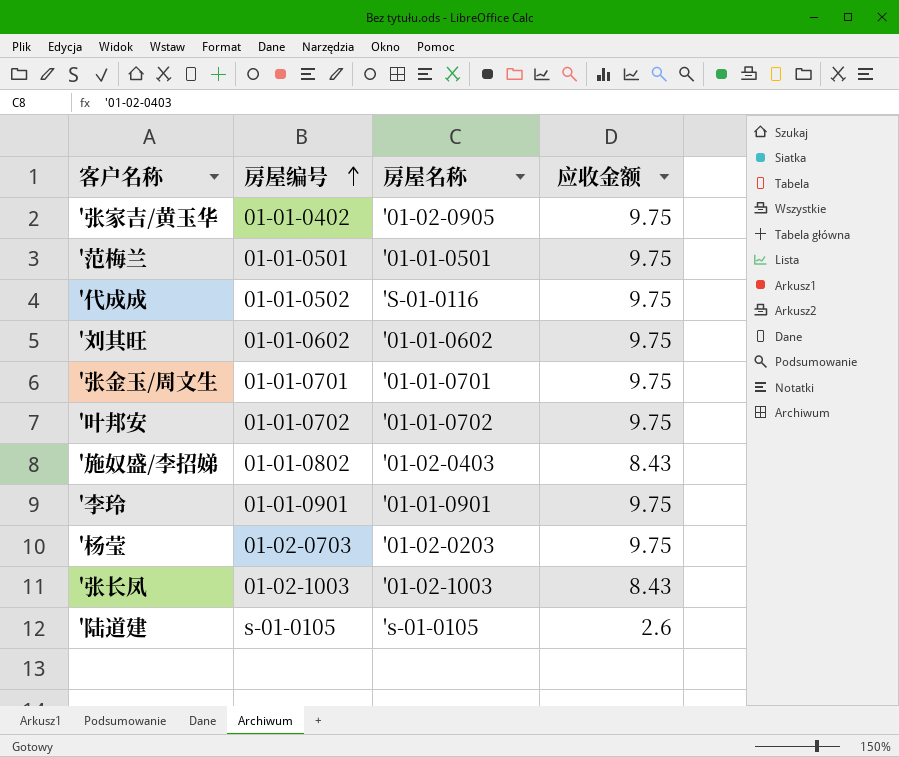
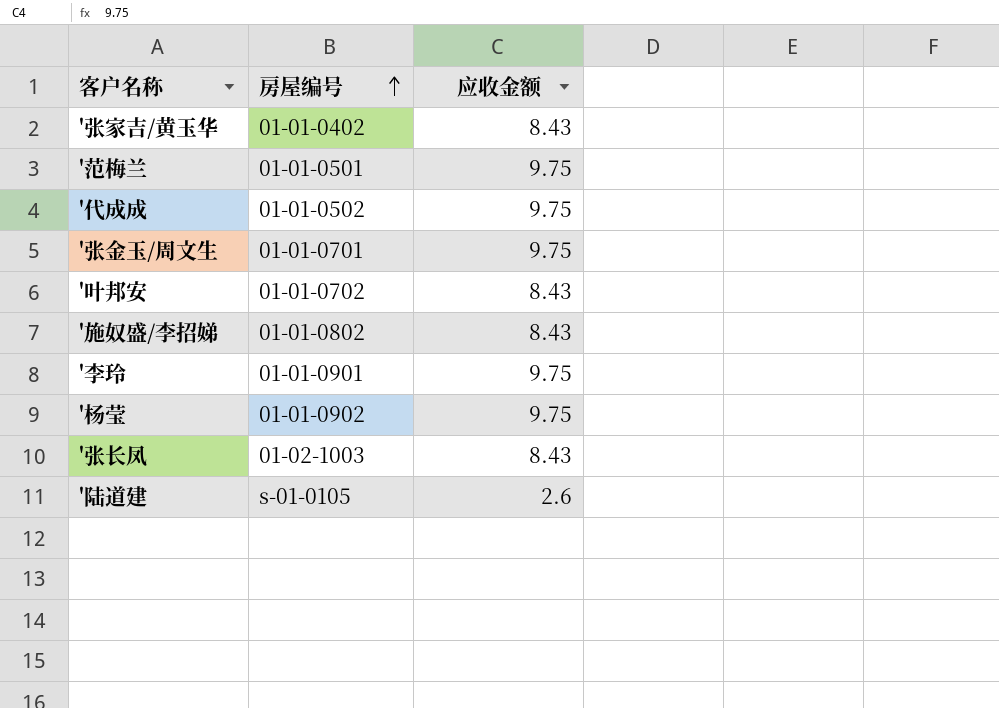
column 房屋名称 | position: 3 -> none
row '刘其旺: 01-01-0602 | '01-01-0602 | 9.75 -> none
'张家吉/黄玉华 | 应收金额: 9.75 -> 8.43
'叶邦安 | 应收金额: 9.75 -> 8.43
'杨莹 | 房屋编号: 01-02-0703 -> 01-01-0902

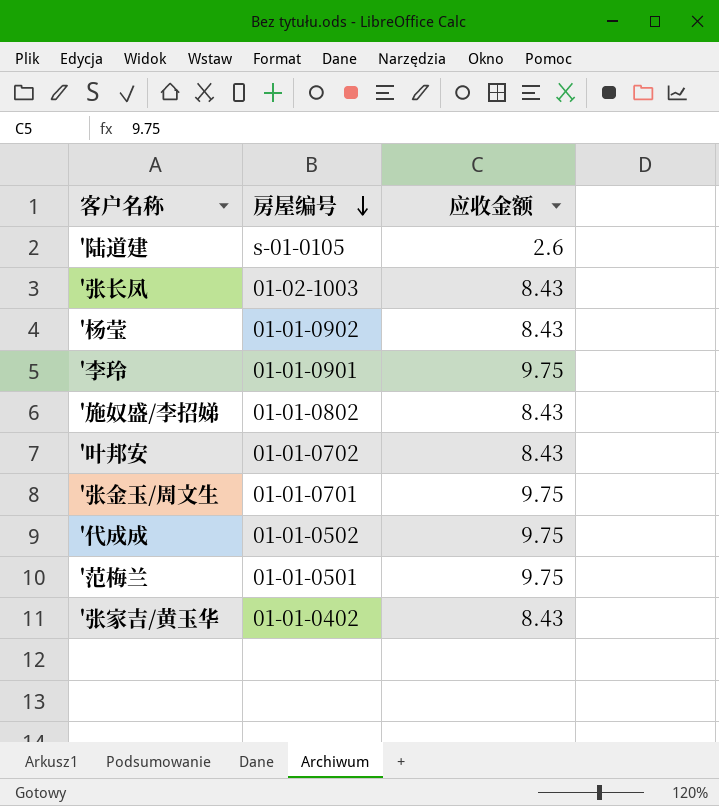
row order: 房屋编号 ascending -> 房屋编号 descending
'杨莹 | 应收金额: 9.75 -> 8.43

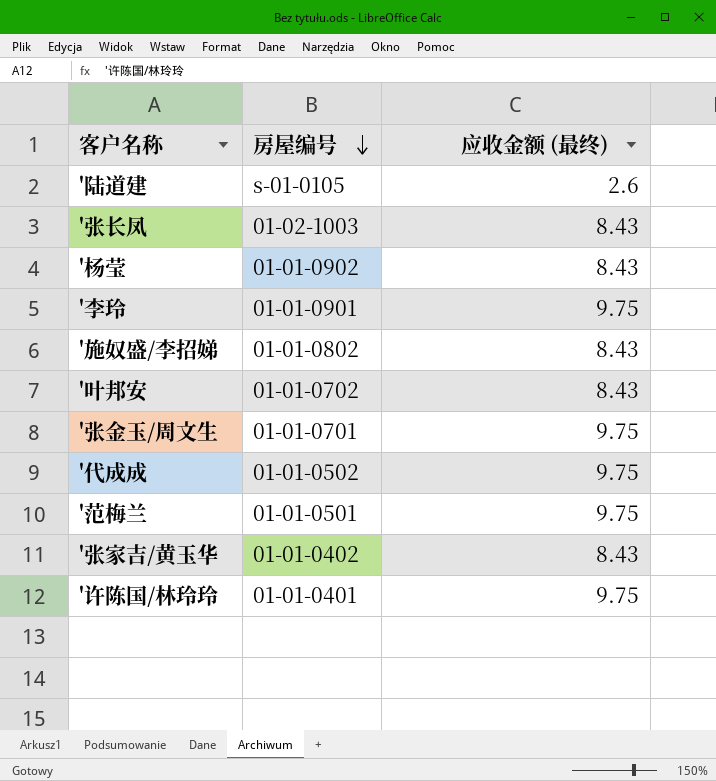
column name: 应收金额 -> 应收金额 (最终)
row '许陈国/林玲玲: none -> 01-01-0401 | 9.75

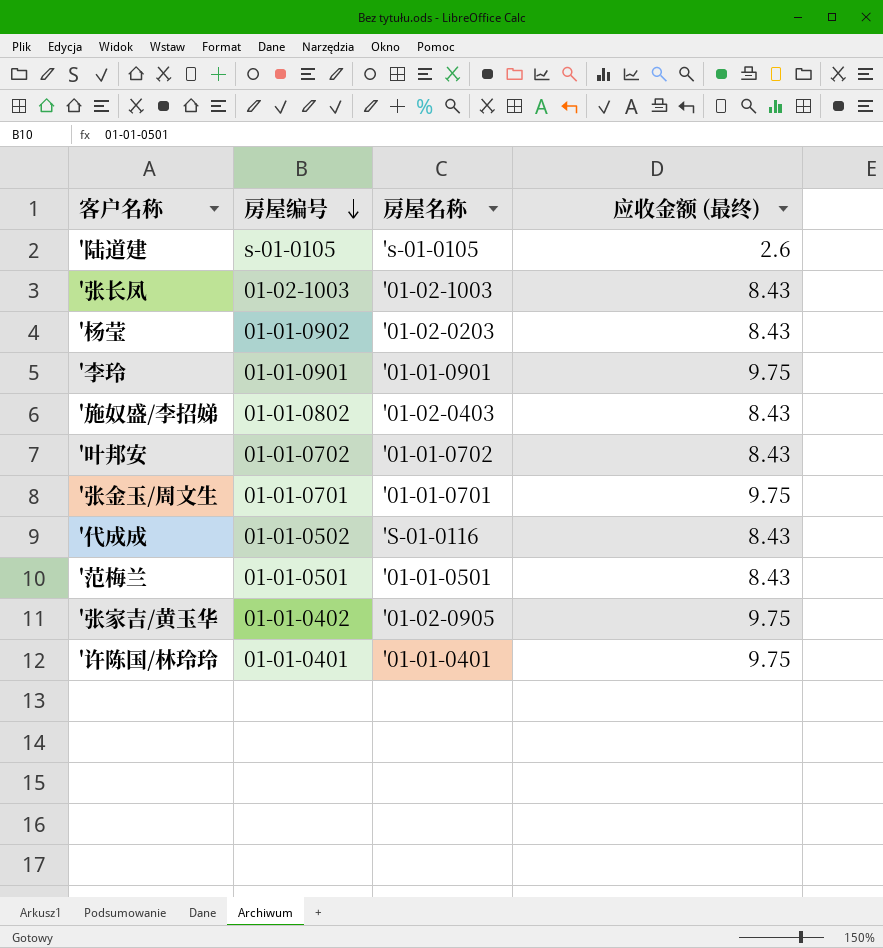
column 房屋名称 | position: none -> 3
'代成成 | 应收金额 (最终): 9.75 -> 8.43
'范梅兰 | 应收金额 (最终): 9.75 -> 8.43
'张家吉/黄玉华 | 应收金额 (最终): 8.43 -> 9.75

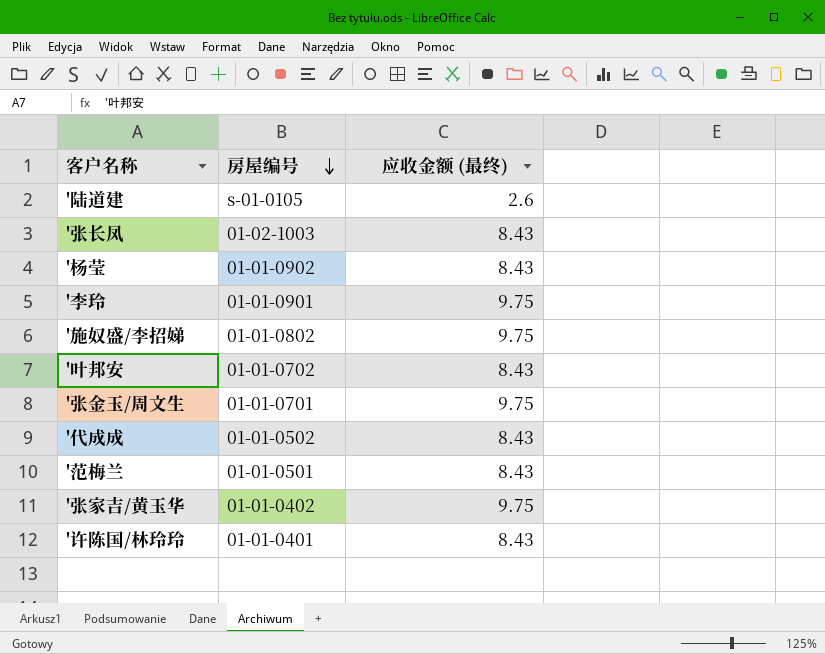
column 房屋名称 | position: 3 -> none
'施奴盛/李招娣 | 应收金额 (最终): 8.43 -> 9.75
'许陈国/林玲玲 | 应收金额 (最终): 9.75 -> 8.43

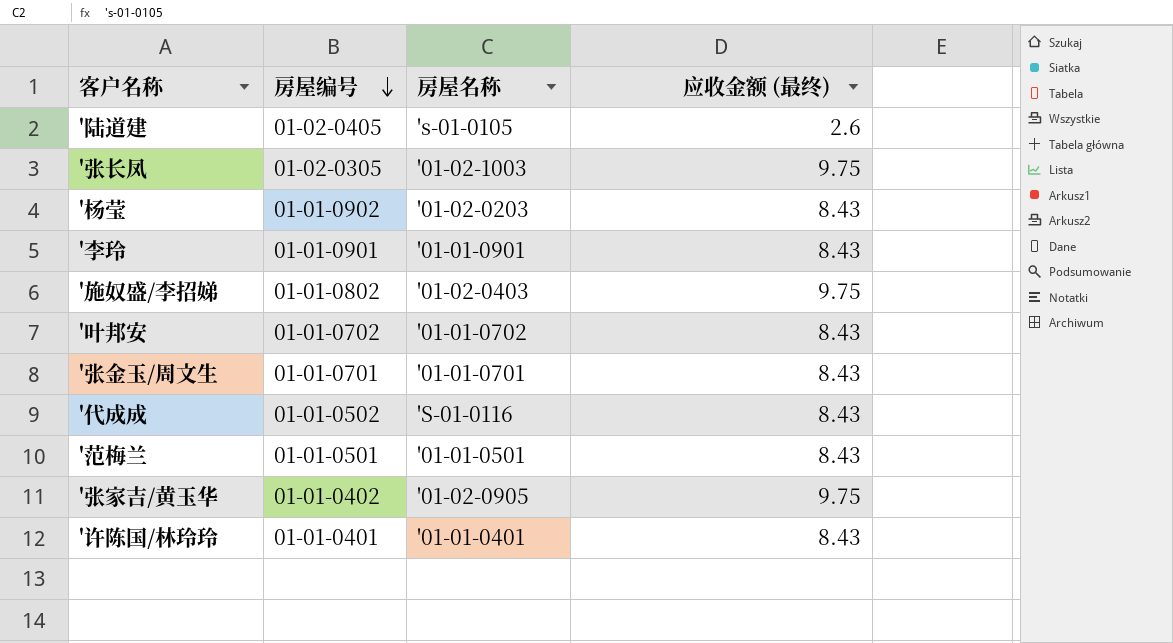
column 房屋名称 | position: none -> 3
'陆道建 | 房屋编号: s-01-0105 -> 01-02-0405
'张长凤 | 房屋编号: 01-02-1003 -> 01-02-0305
'张长凤 | 应收金额 (最终): 8.43 -> 9.75
'李玲 | 应收金额 (最终): 9.75 -> 8.43
'张金玉/周文生 | 应收金额 (最终): 9.75 -> 8.43

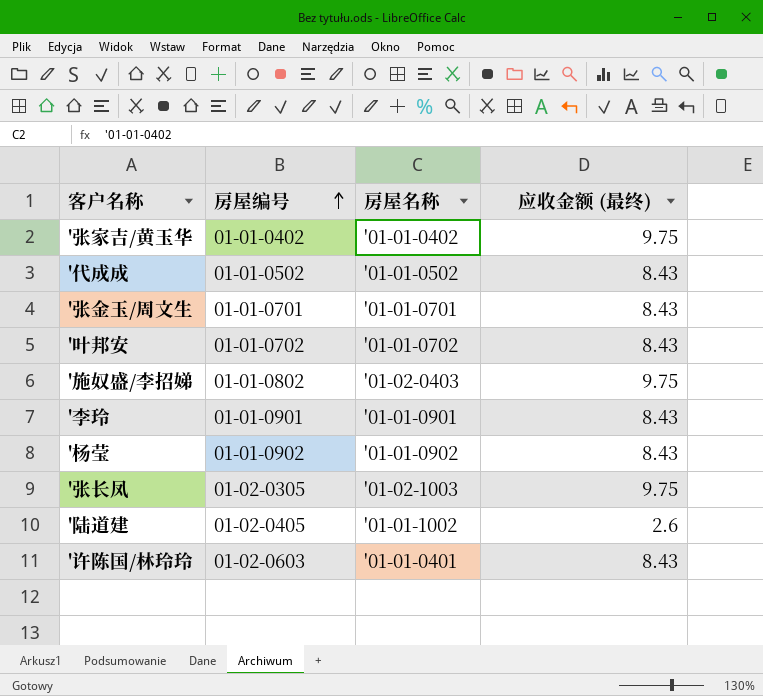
row order: 房屋编号 descending -> 房屋编号 ascending
row '范梅兰: 01-01-0501 | '01-01-0501 | 8.43 -> none
'张家吉/黄玉华 | 房屋名称: '01-02-0905 -> '01-01-0402
'代成成 | 房屋名称: 'S-01-0116 -> '01-01-0502
'杨莹 | 房屋名称: '01-02-0203 -> '01-01-0902
'陆道建 | 房屋名称: 's-01-0105 -> '01-01-1002
'许陈国/林玲玲 | 房屋编号: 01-01-0401 -> 01-02-0603

